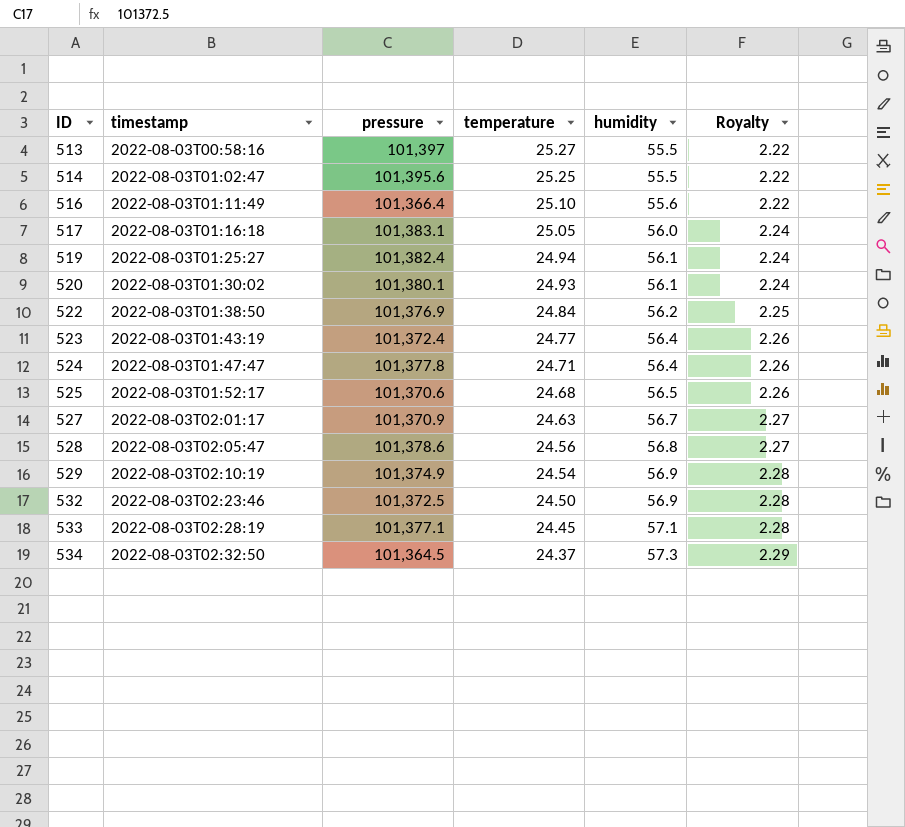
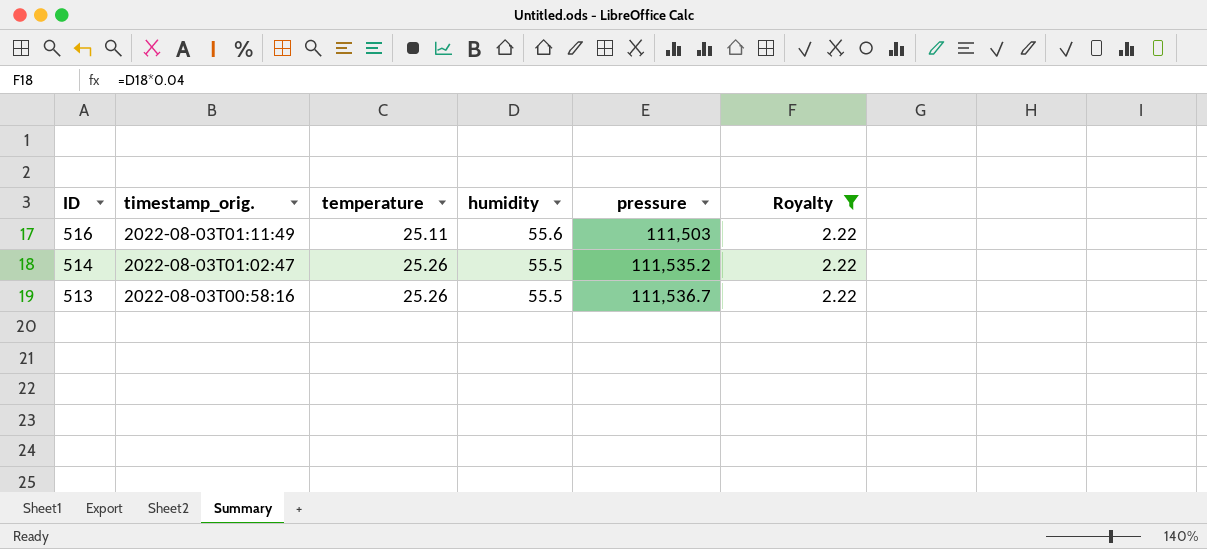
filter: none -> Royalty = 2.22
row order: ID ascending -> ID descending
column name: timestamp -> timestamp_orig.
column pressure | position: 3 -> 5
516 | temperature: 25.10 -> 25.11
516 | pressure: 101,366.4 -> 111,503
514 | temperature: 25.25 -> 25.26
514 | pressure: 101,395.6 -> 111,535.2
513 | temperature: 25.27 -> 25.26
513 | pressure: 101,397 -> 111,536.7

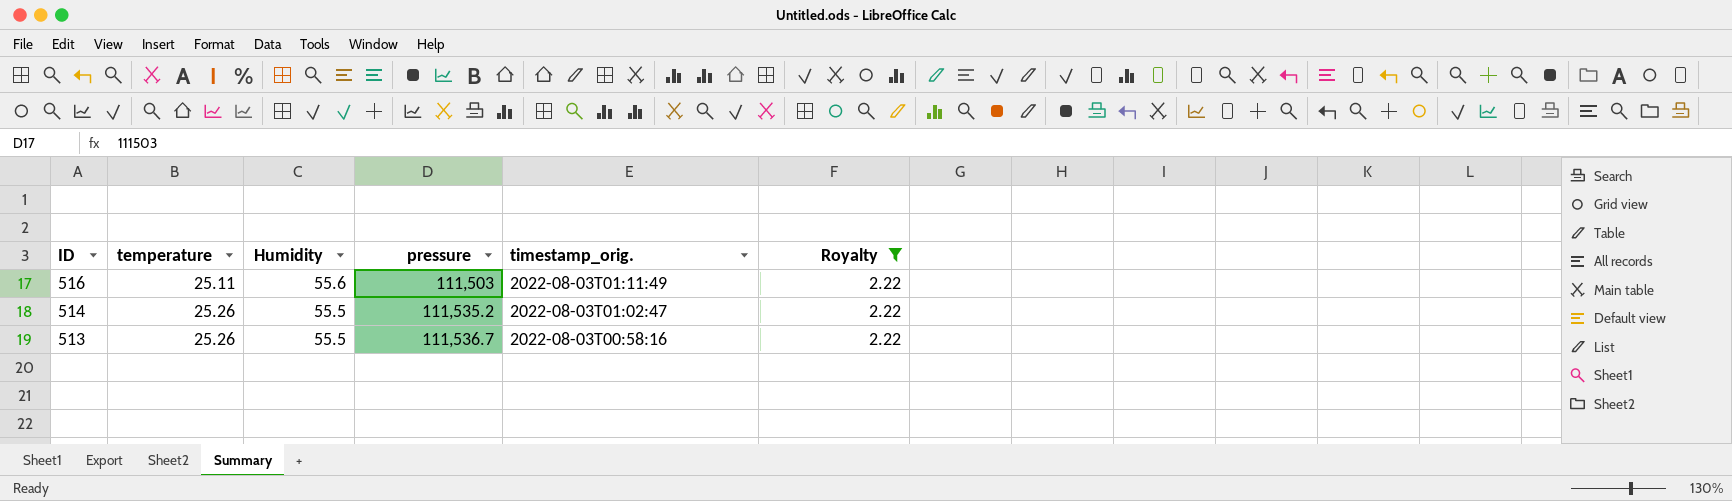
column name: humidity -> Humidity
column timestamp_orig. | position: 2 -> 5

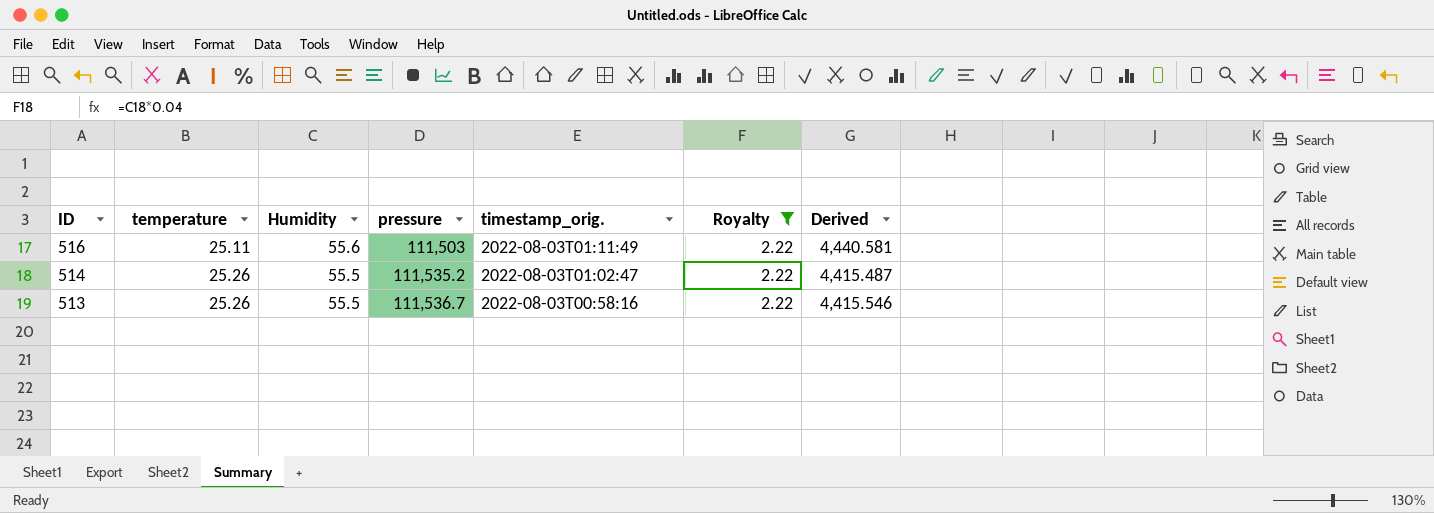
column Derived | formula: none -> [pressure] / [temperature]

